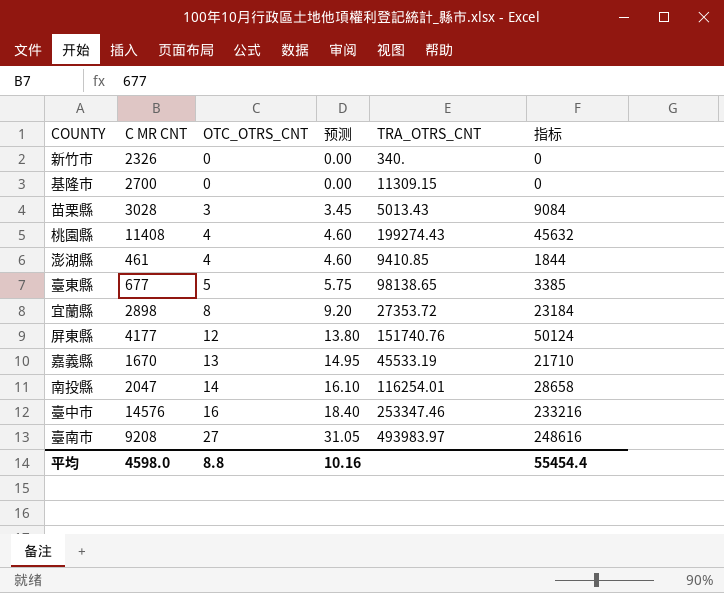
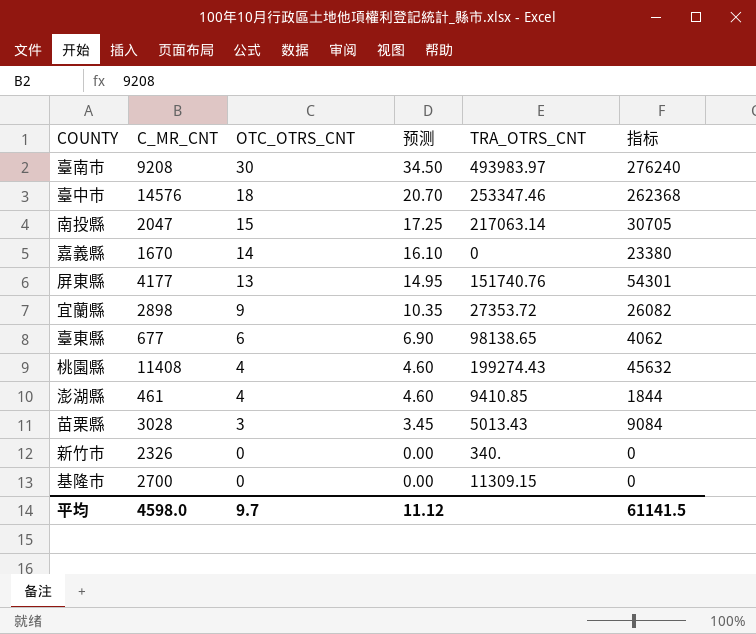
row order: OTC_OTRS_CNT ascending -> OTC_OTRS_CNT descending
column name: C MR CNT -> C_MR_CNT
臺南市 | OTC_OTRS_CNT: 27 -> 30
臺南市 | 预测: 31.05 -> 34.50
臺南市 | 指标: 248616 -> 276240
臺中市 | OTC_OTRS_CNT: 16 -> 18
臺中市 | 预测: 18.40 -> 20.70
臺中市 | 指标: 233216 -> 262368
南投縣 | OTC_OTRS_CNT: 14 -> 15
南投縣 | 预测: 16.10 -> 17.25
南投縣 | TRA_OTRS_CNT: 116254.01 -> 217063.14
南投縣 | 指标: 28658 -> 30705
嘉義縣 | OTC_OTRS_CNT: 13 -> 14
嘉義縣 | 预测: 14.95 -> 16.10
嘉義縣 | TRA_OTRS_CNT: 45533.19 -> 0
嘉義縣 | 指标: 21710 -> 23380
屏東縣 | OTC_OTRS_CNT: 12 -> 13
屏東縣 | 预测: 13.80 -> 14.95
屏東縣 | 指标: 50124 -> 54301
宜蘭縣 | OTC_OTRS_CNT: 8 -> 9
宜蘭縣 | 预测: 9.20 -> 10.35
宜蘭縣 | 指标: 23184 -> 26082
臺東縣 | OTC_OTRS_CNT: 5 -> 6
臺東縣 | 预测: 5.75 -> 6.90
臺東縣 | 指标: 3385 -> 4062
平均 | OTC_OTRS_CNT: 8.8 -> 9.7
平均 | 预测: 10.16 -> 11.12
平均 | 指标: 55454.4 -> 61141.5

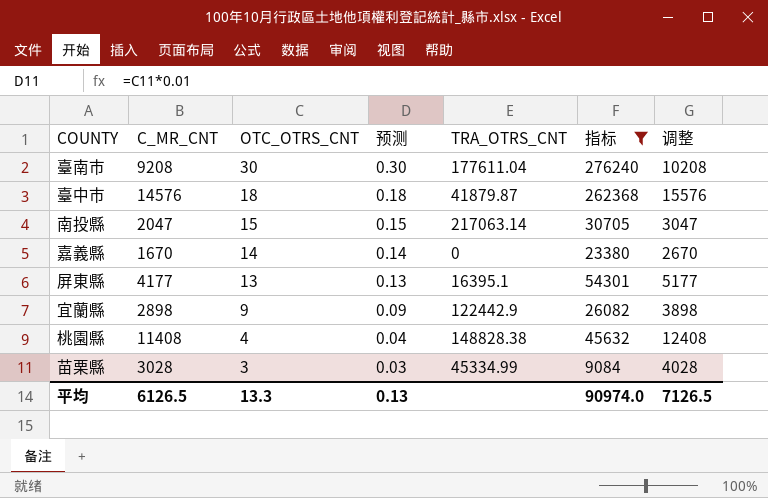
filter: none -> 指标 >= 9084
column 预测 | formula: [OTC_OTRS_CNT] * 1.15 -> [OTC_OTRS_CNT] * 0.01
column 调整 | formula: none -> [C_MR_CNT] + 1000
臺南市 | TRA_OTRS_CNT: 493983.97 -> 177611.04
臺中市 | TRA_OTRS_CNT: 253347.46 -> 41879.87
屏東縣 | TRA_OTRS_CNT: 151740.76 -> 16395.1
宜蘭縣 | TRA_OTRS_CNT: 27353.72 -> 122442.9
桃園縣 | TRA_OTRS_CNT: 199274.43 -> 148828.38
苗栗縣 | TRA_OTRS_CNT: 5013.43 -> 45334.99
平均 | C_MR_CNT: 4598.0 -> 6126.5
平均 | OTC_OTRS_CNT: 9.7 -> 13.3
平均 | 预测: 11.12 -> 0.13
平均 | 指标: 61141.5 -> 90974.0

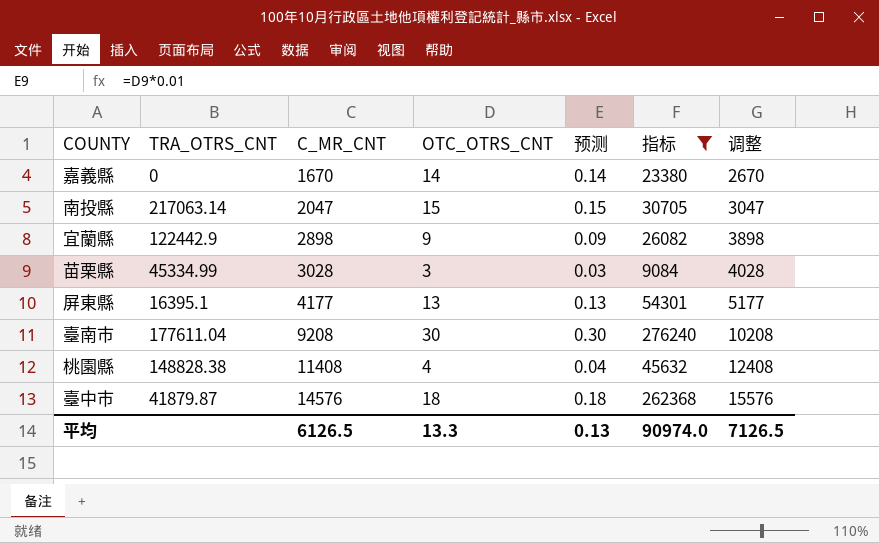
row order: OTC_OTRS_CNT descending -> C_MR_CNT ascending
column TRA_OTRS_CNT | position: 5 -> 2

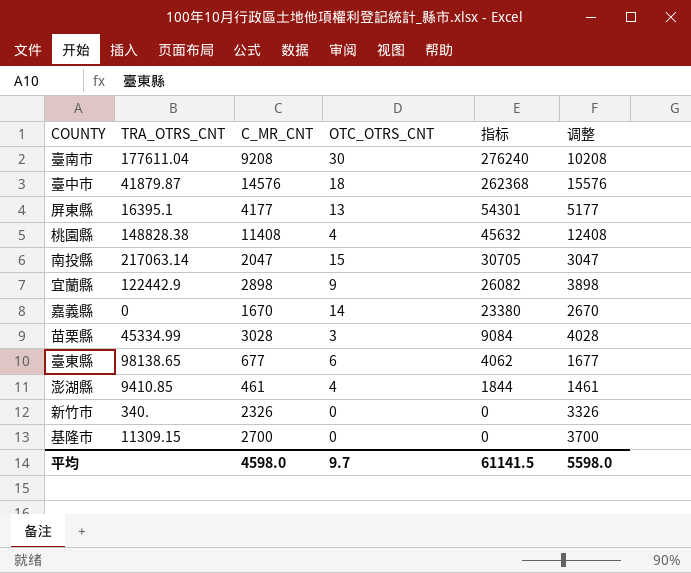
filter: 指标 >= 9084 -> none
row order: C_MR_CNT ascending -> 指标 descending
column 预测 | formula: [OTC_OTRS_CNT] * 0.01 -> none
平均 | C_MR_CNT: 6126.5 -> 4598.0
平均 | OTC_OTRS_CNT: 13.3 -> 9.7
平均 | 指标: 90974.0 -> 61141.5
平均 | 调整: 7126.5 -> 5598.0

